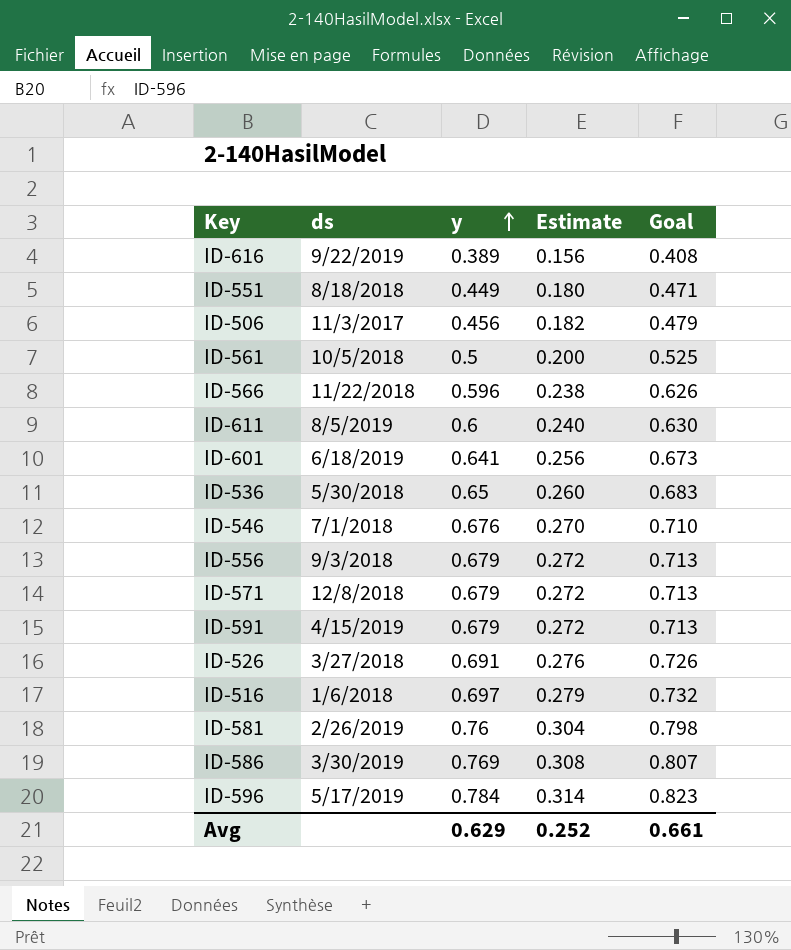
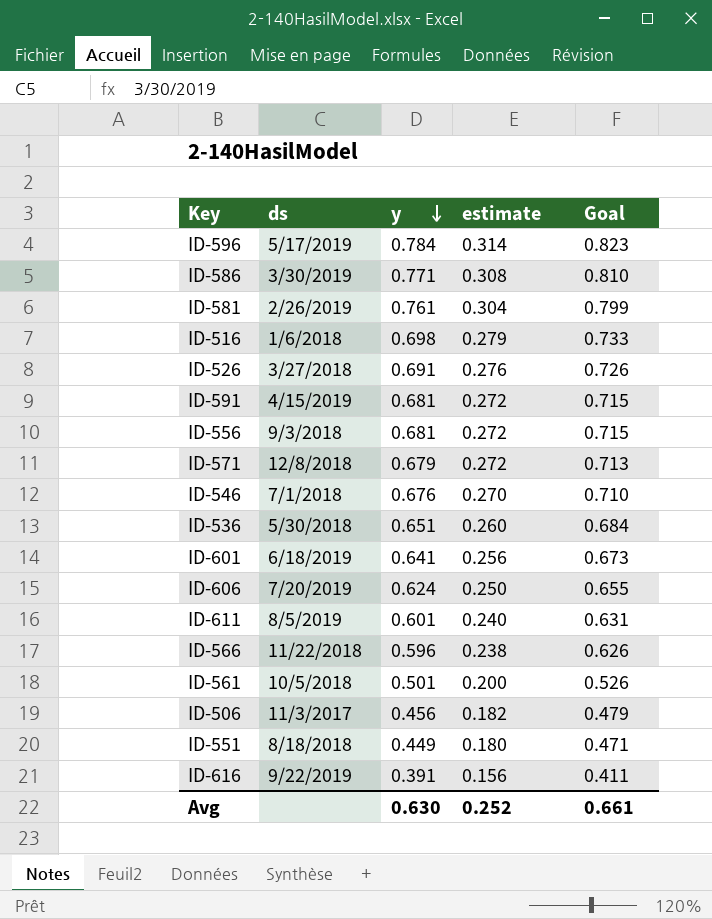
row order: y ascending -> y descending
column name: Estimate -> estimate
ID-586 | y: 0.769 -> 0.771
ID-586 | Goal: 0.807 -> 0.810
ID-581 | y: 0.76 -> 0.761
ID-581 | Goal: 0.798 -> 0.799
ID-516 | y: 0.697 -> 0.698
ID-516 | Goal: 0.732 -> 0.733
ID-591 | y: 0.679 -> 0.681
ID-591 | Goal: 0.713 -> 0.715
ID-556 | y: 0.679 -> 0.681
ID-556 | Goal: 0.713 -> 0.715
ID-536 | y: 0.65 -> 0.651
ID-536 | Goal: 0.683 -> 0.684
row ID-606: none -> 7/20/2019 | 0.624 | 0.250 | 0.655
ID-611 | y: 0.6 -> 0.601
ID-611 | Goal: 0.630 -> 0.631
ID-561 | y: 0.5 -> 0.501
ID-561 | Goal: 0.525 -> 0.526
ID-616 | y: 0.389 -> 0.391
ID-616 | Goal: 0.408 -> 0.411
Avg | y: 0.629 -> 0.630

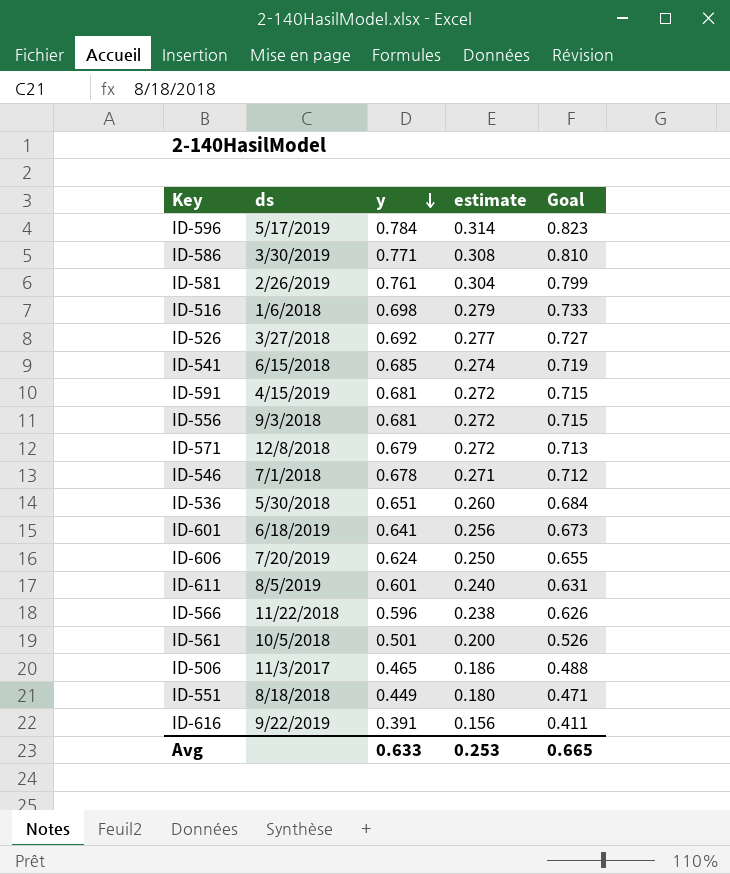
ID-526 | y: 0.691 -> 0.692
ID-526 | estimate: 0.276 -> 0.277
ID-526 | Goal: 0.726 -> 0.727
row ID-541: none -> 6/15/2018 | 0.685 | 0.274 | 0.719
ID-546 | y: 0.676 -> 0.678
ID-546 | estimate: 0.270 -> 0.271
ID-546 | Goal: 0.710 -> 0.712
ID-506 | y: 0.456 -> 0.465
ID-506 | estimate: 0.182 -> 0.186
ID-506 | Goal: 0.479 -> 0.488
Avg | y: 0.630 -> 0.633
Avg | estimate: 0.252 -> 0.253
Avg | Goal: 0.661 -> 0.665

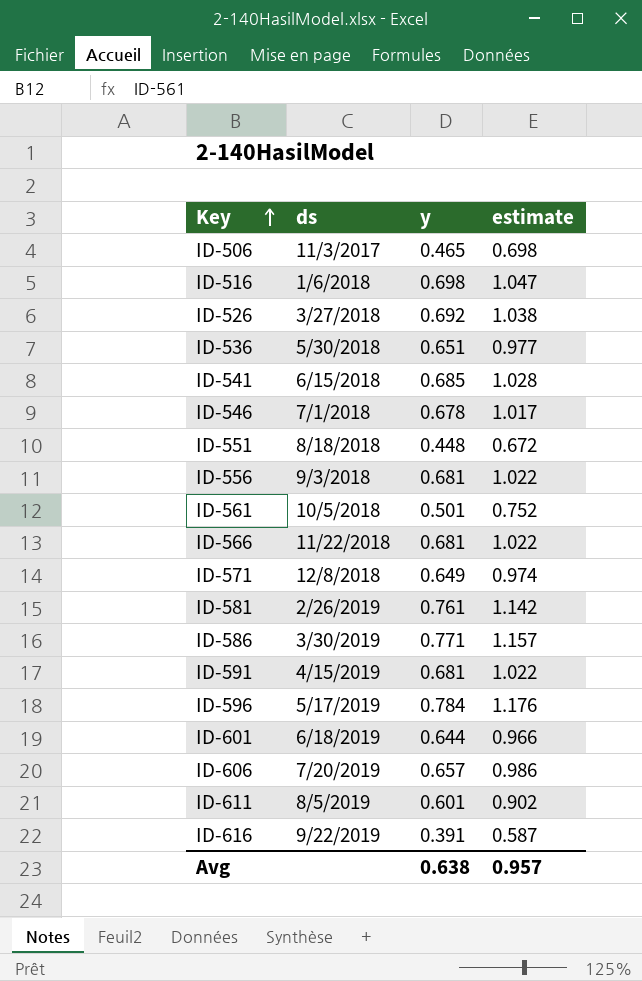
row order: y descending -> Key ascending
column Goal | formula: [y] * 1.05 -> none
column estimate | formula: [y] * 0.4 -> [y] * 1.5
ID-551 | y: 0.449 -> 0.448
ID-566 | y: 0.596 -> 0.681
ID-571 | y: 0.679 -> 0.649
ID-601 | y: 0.641 -> 0.644
ID-606 | y: 0.624 -> 0.657
Avg | y: 0.633 -> 0.638
Avg | estimate: 0.253 -> 0.957

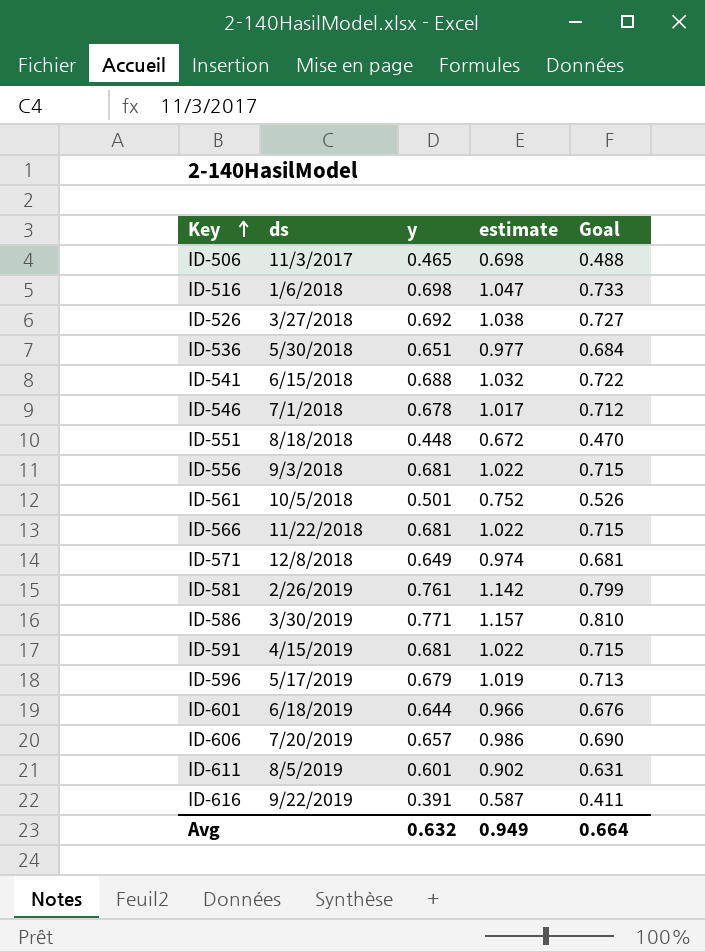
column Goal | formula: none -> [y] * 1.05
ID-541 | y: 0.685 -> 0.688
ID-541 | estimate: 1.028 -> 1.032
ID-596 | y: 0.784 -> 0.679
ID-596 | estimate: 1.176 -> 1.019
Avg | y: 0.638 -> 0.632
Avg | estimate: 0.957 -> 0.949

